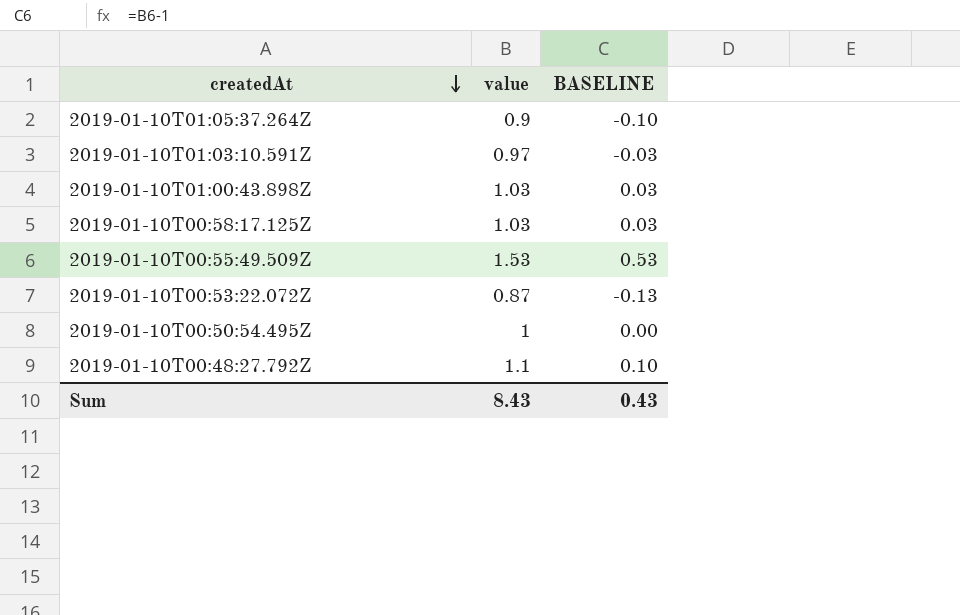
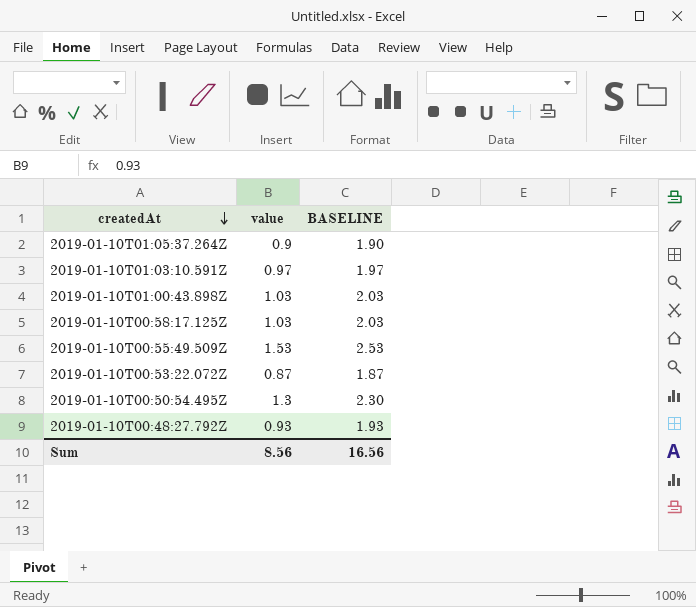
column BASELINE | formula: [value] - 1 -> [value] + 1
2019-01-10T00:50:54.495Z | value: 1 -> 1.3
2019-01-10T00:48:27.792Z | value: 1.1 -> 0.93
Sum | value: 8.43 -> 8.56
Sum | BASELINE: 0.43 -> 16.56

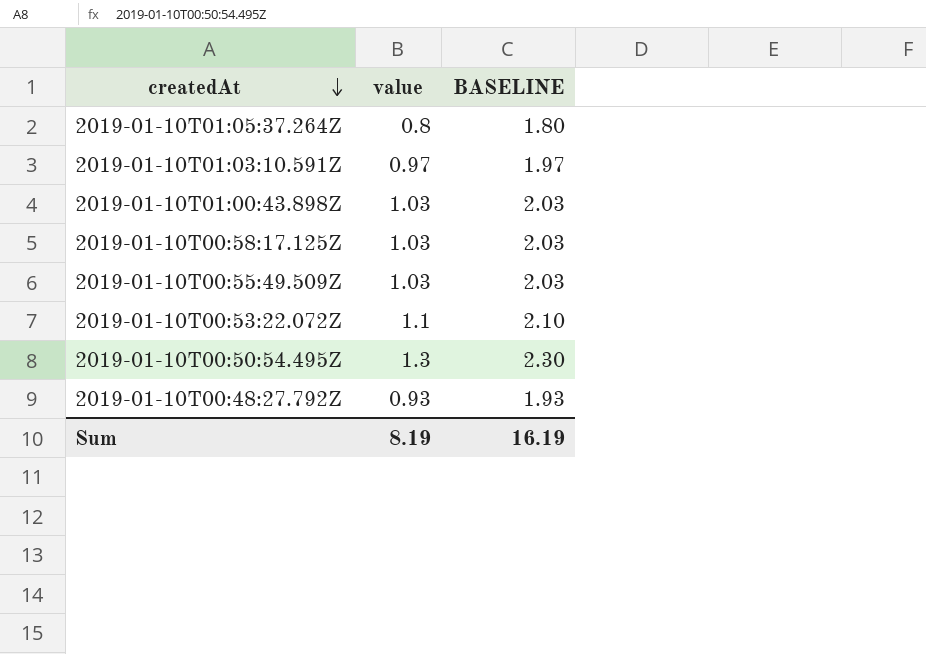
2019-01-10T01:05:37.264Z | value: 0.9 -> 0.8
2019-01-10T01:05:37.264Z | BASELINE: 1.90 -> 1.80
2019-01-10T00:55:49.509Z | value: 1.53 -> 1.03
2019-01-10T00:55:49.509Z | BASELINE: 2.53 -> 2.03
2019-01-10T00:53:22.072Z | value: 0.87 -> 1.1
2019-01-10T00:53:22.072Z | BASELINE: 1.87 -> 2.10
Sum | value: 8.56 -> 8.19
Sum | BASELINE: 16.56 -> 16.19

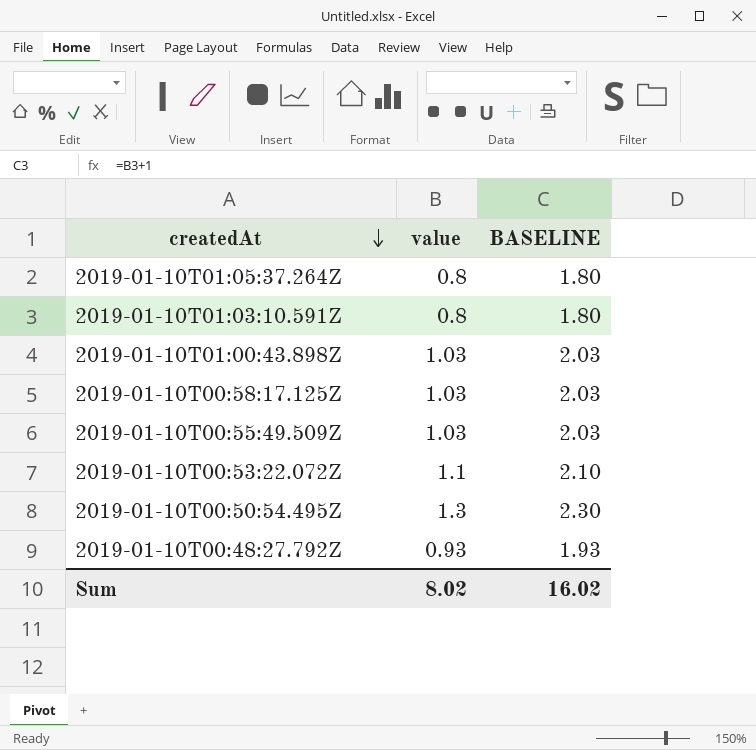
2019-01-10T01:03:10.591Z | value: 0.97 -> 0.8
2019-01-10T01:03:10.591Z | BASELINE: 1.97 -> 1.80
Sum | value: 8.19 -> 8.02
Sum | BASELINE: 16.19 -> 16.02

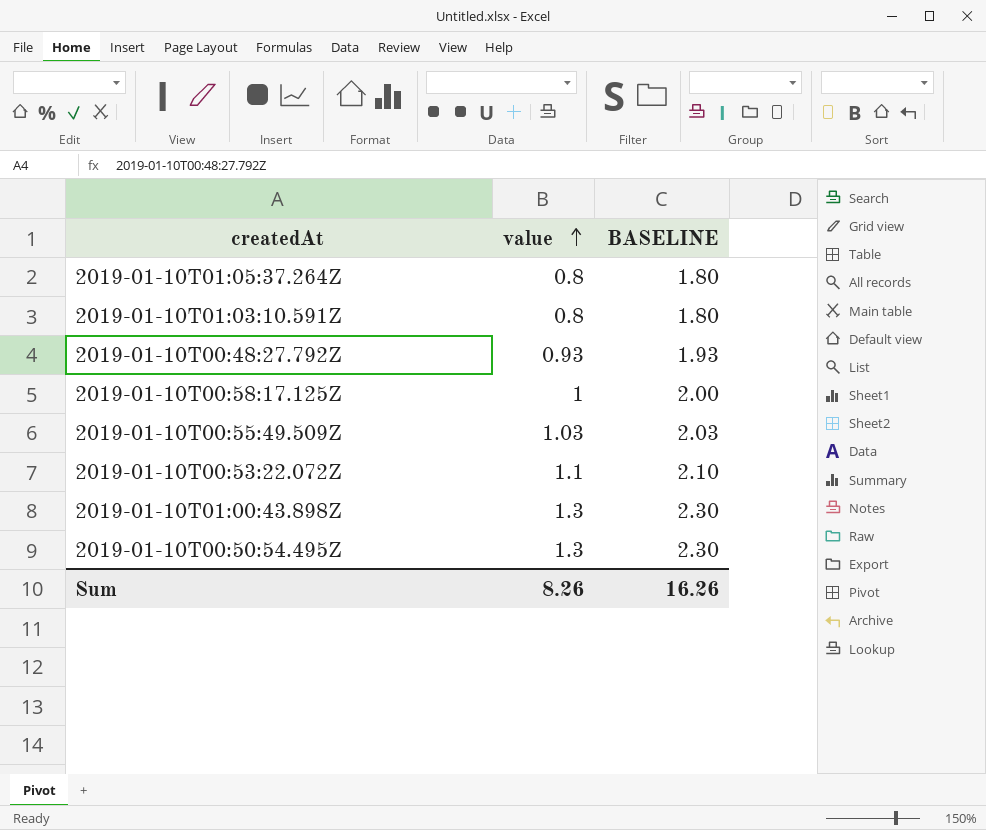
row order: createdAt descending -> value ascending
2019-01-10T00:58:17.125Z | value: 1.03 -> 1
2019-01-10T00:58:17.125Z | BASELINE: 2.03 -> 2.00
2019-01-10T01:00:43.898Z | value: 1.03 -> 1.3
2019-01-10T01:00:43.898Z | BASELINE: 2.03 -> 2.30
Sum | value: 8.02 -> 8.26
Sum | BASELINE: 16.02 -> 16.26

